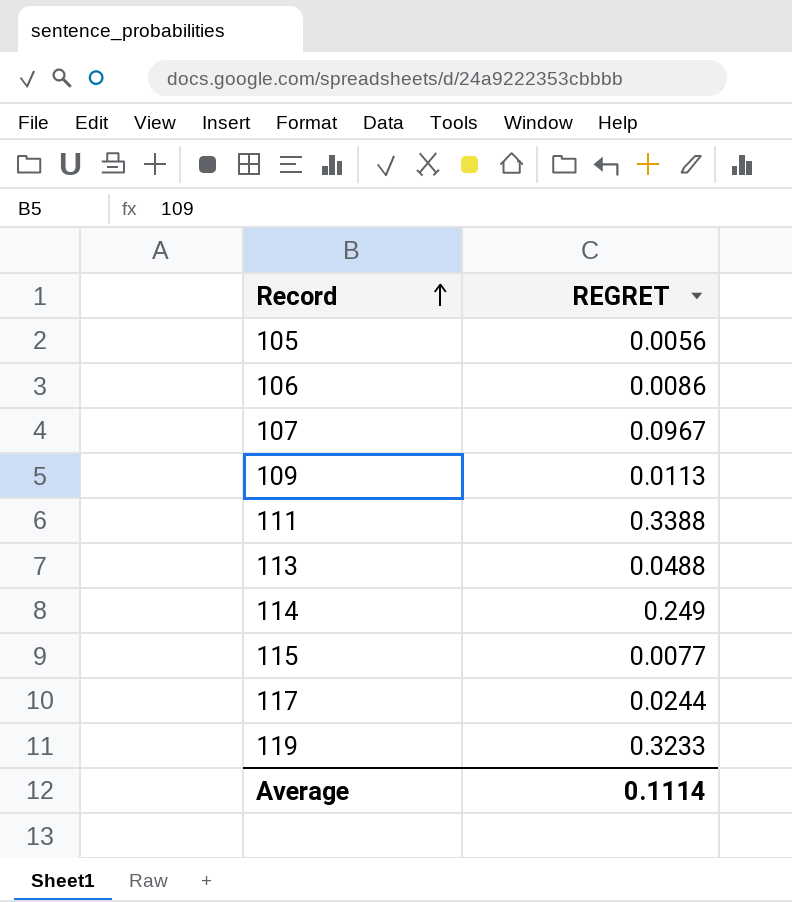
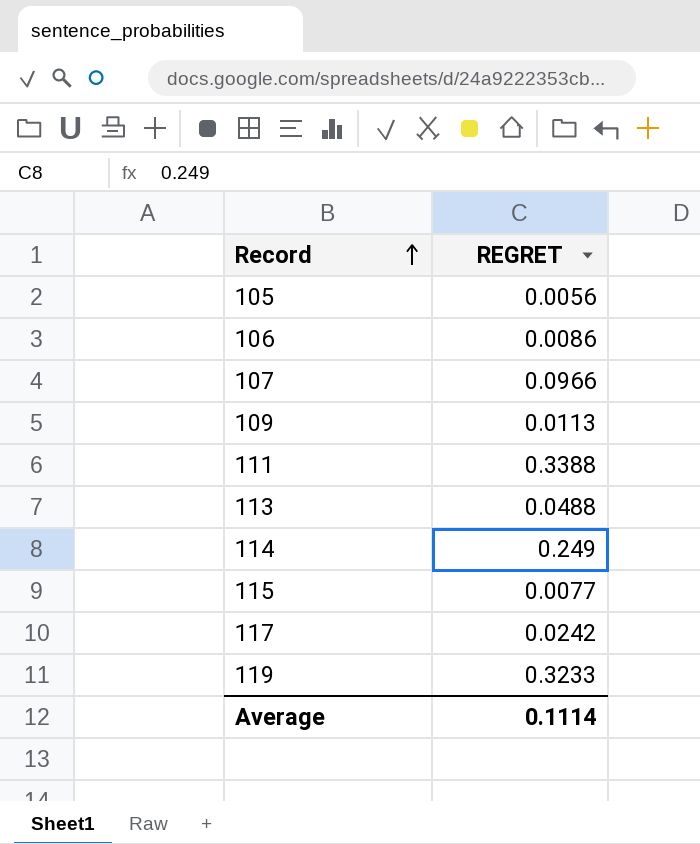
107 | REGRET: 0.0967 -> 0.0966
117 | REGRET: 0.0244 -> 0.0242

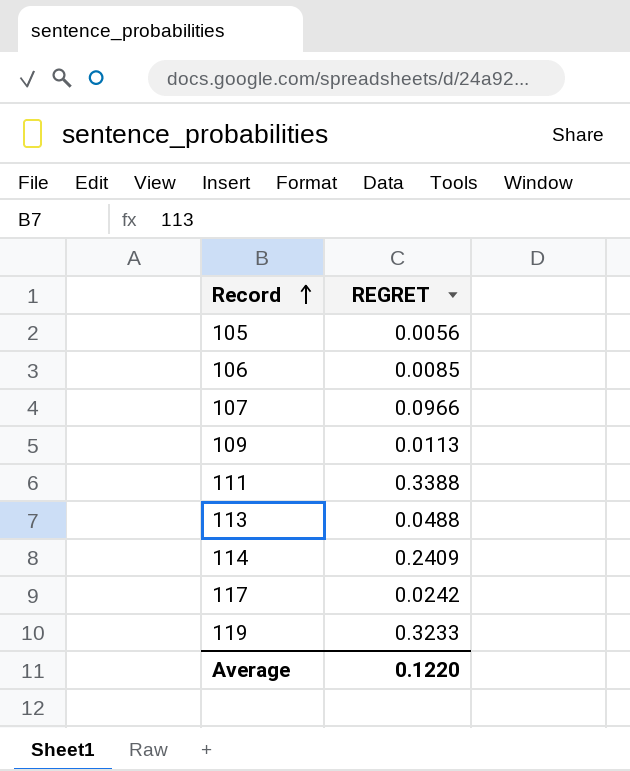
row 115: 0.0077 -> none
106 | REGRET: 0.0086 -> 0.0085
114 | REGRET: 0.249 -> 0.2409
Average | REGRET: 0.1114 -> 0.1220

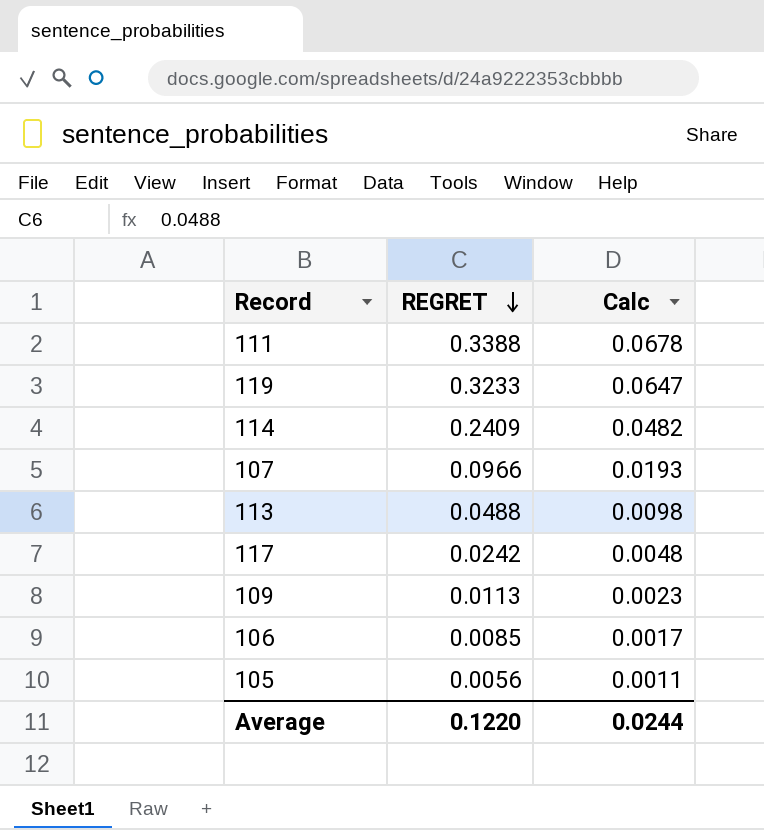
row order: Record ascending -> REGRET descending
column Calc | formula: none -> [REGRET] * 0.2

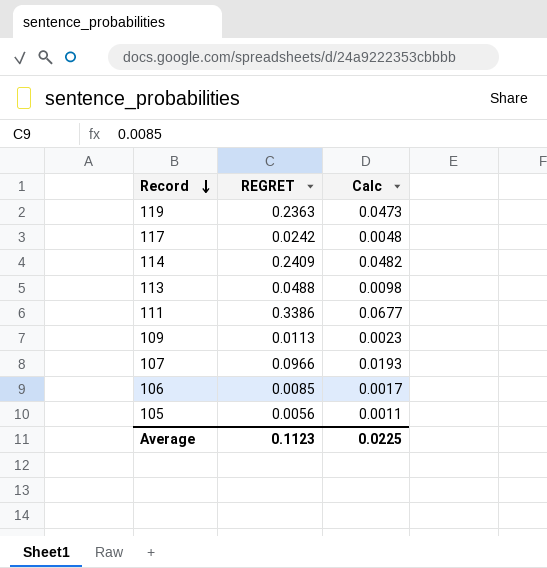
row order: REGRET descending -> Record descending
119 | REGRET: 0.3233 -> 0.2363
119 | Calc: 0.0647 -> 0.0473
111 | REGRET: 0.3388 -> 0.3386
111 | Calc: 0.0678 -> 0.0677
Average | REGRET: 0.1220 -> 0.1123
Average | Calc: 0.0244 -> 0.0225

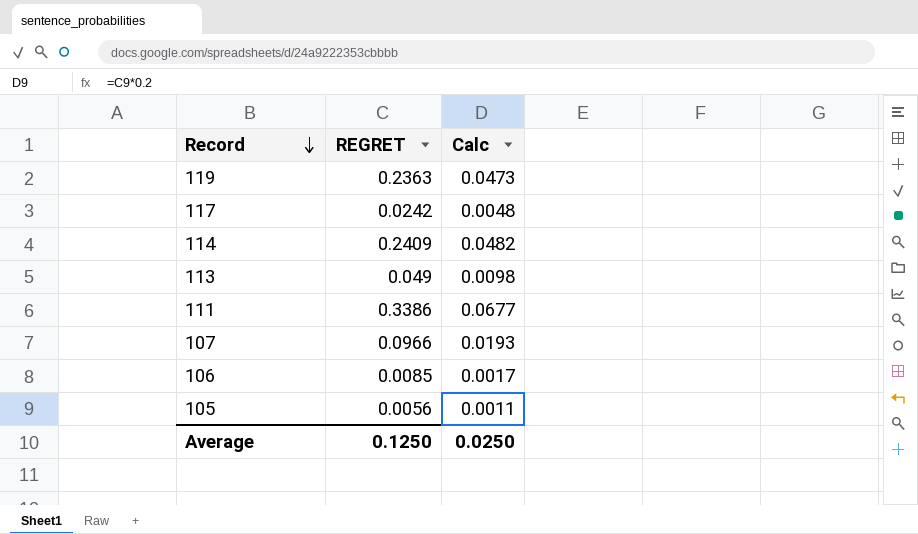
row 109: 0.0113 | 0.0023 -> none
113 | REGRET: 0.0488 -> 0.049
Average | REGRET: 0.1123 -> 0.1250
Average | Calc: 0.0225 -> 0.0250

